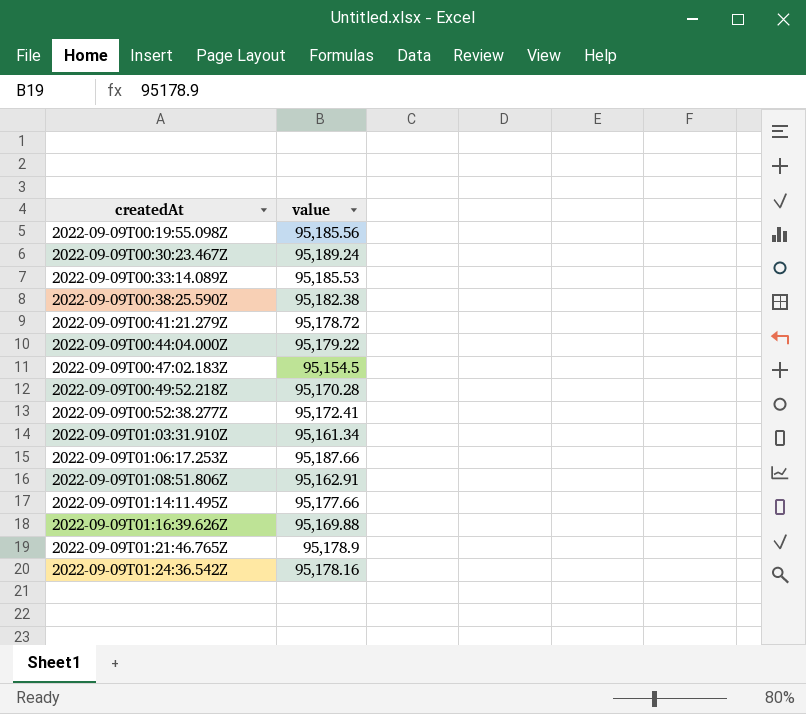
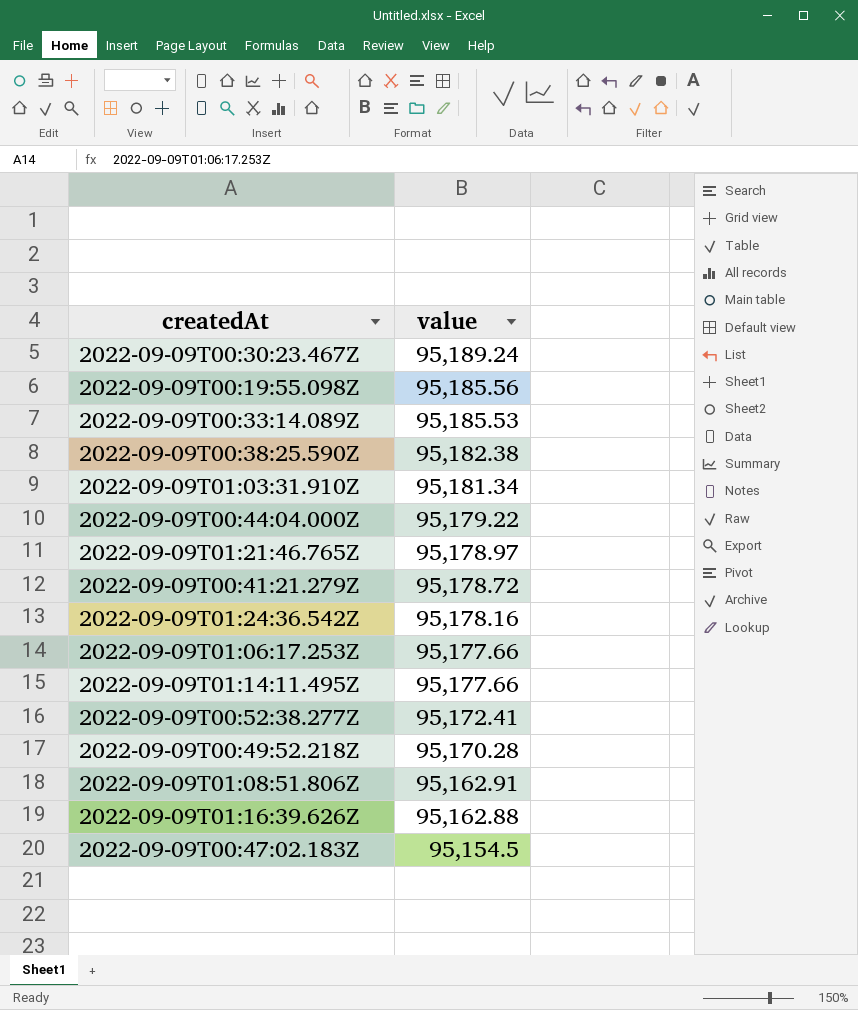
row order: createdAt ascending -> value descending
2022-09-09T01:03:31.910Z | value: 95,161.34 -> 95,181.34
2022-09-09T01:21:46.765Z | value: 95,178.9 -> 95,178.97
2022-09-09T01:06:17.253Z | value: 95,187.66 -> 95,177.66
2022-09-09T01:16:39.626Z | value: 95,169.88 -> 95,162.88

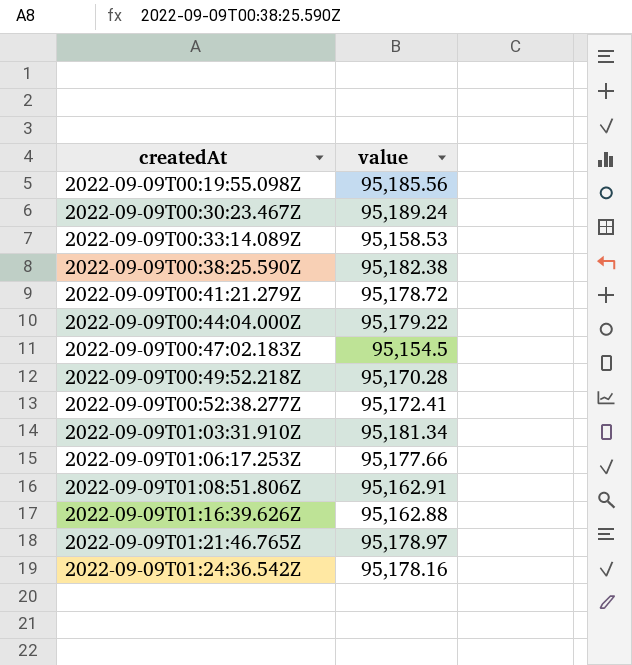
row order: value descending -> createdAt ascending
row 2022-09-09T01:14:11.495Z: 95,177.66 -> none
2022-09-09T00:33:14.089Z | value: 95,185.53 -> 95,158.53

